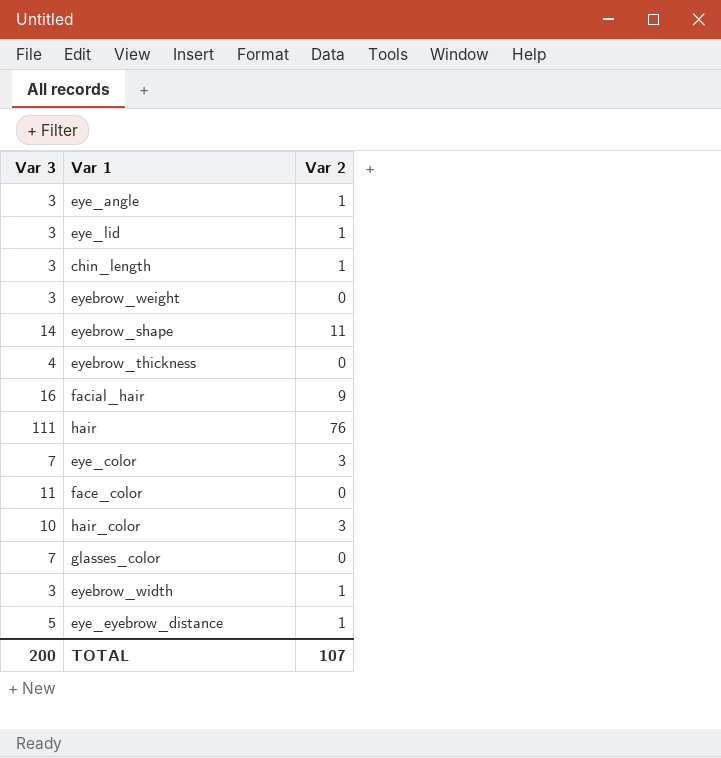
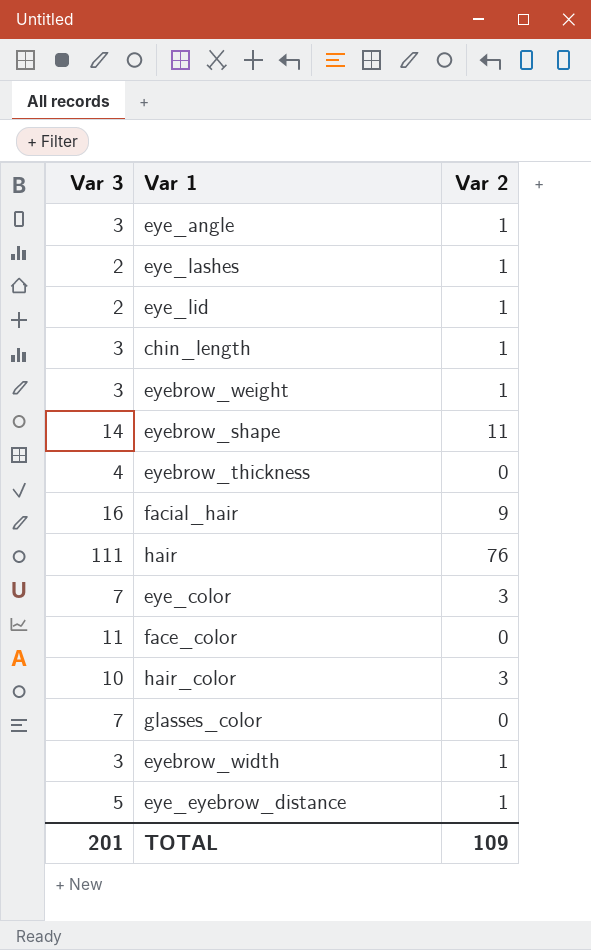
row eye_lashes: none -> 2 | 1
eye_lid | Var 3: 3 -> 2
eyebrow_weight | Var 2: 0 -> 1
TOTAL | Var 3: 200 -> 201
TOTAL | Var 2: 107 -> 109

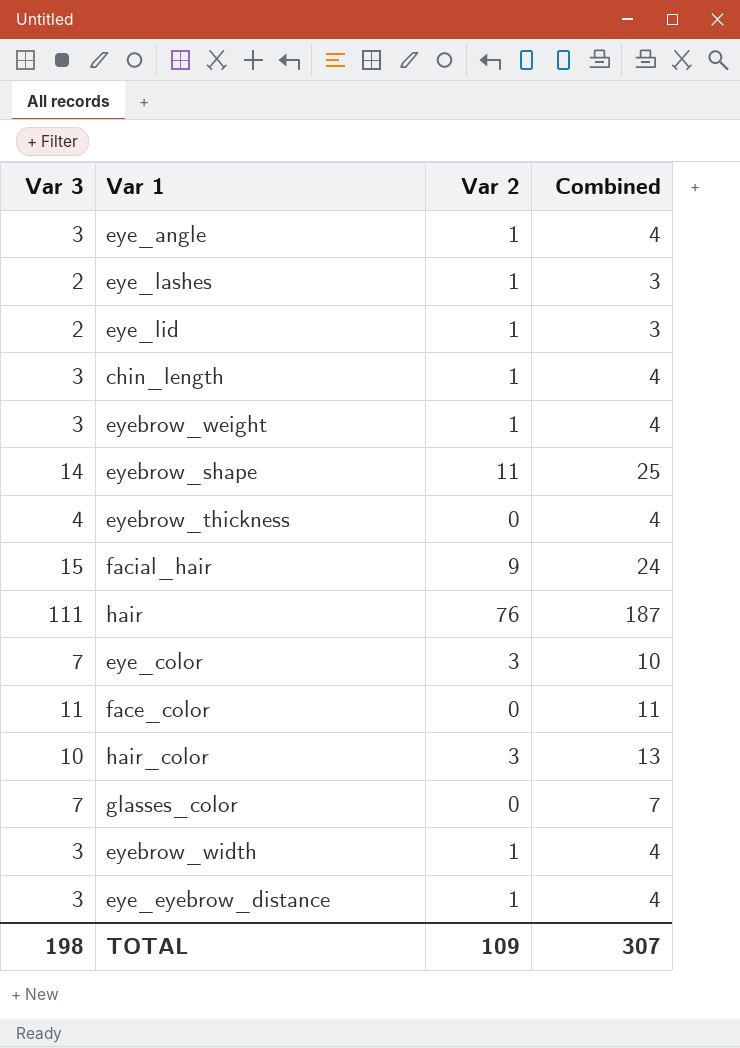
column Combined | formula: none -> [Var 3] + [Var 2]
facial_hair | Var 3: 16 -> 15
eye_eyebrow_distance | Var 3: 5 -> 3
TOTAL | Var 3: 201 -> 198

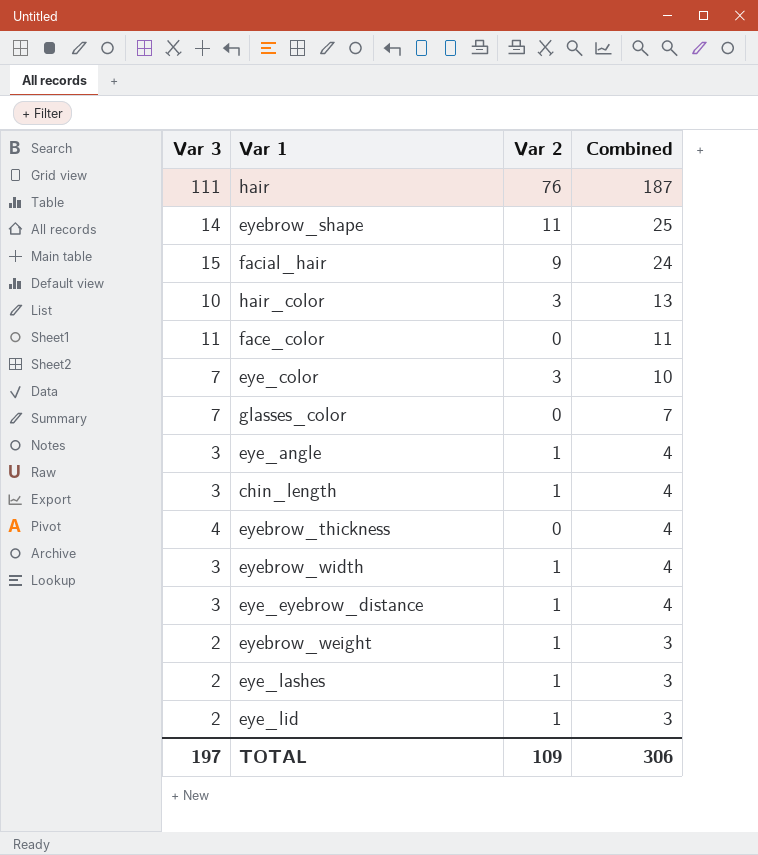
row order: none -> Combined descending
eyebrow_weight | Var 3: 3 -> 2
eyebrow_weight | Combined: 4 -> 3
TOTAL | Var 3: 198 -> 197
TOTAL | Combined: 307 -> 306

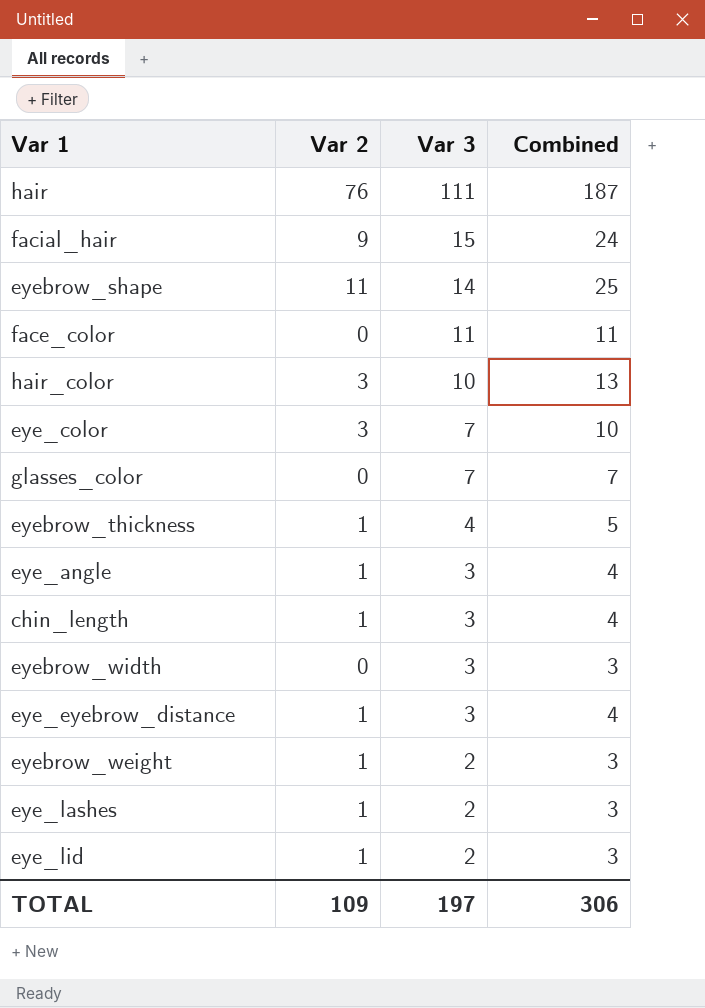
row order: Combined descending -> Var 3 descending
column Var 3 | position: 1 -> 3
eyebrow_thickness | Var 2: 0 -> 1
eyebrow_thickness | Combined: 4 -> 5
eyebrow_width | Var 2: 1 -> 0
eyebrow_width | Combined: 4 -> 3

